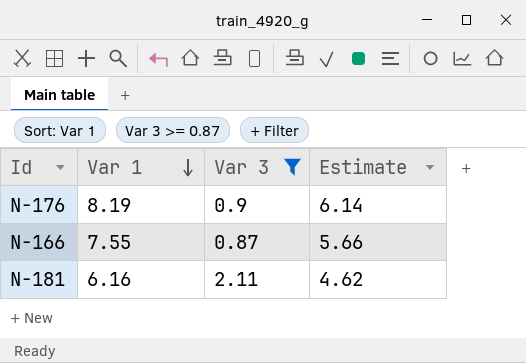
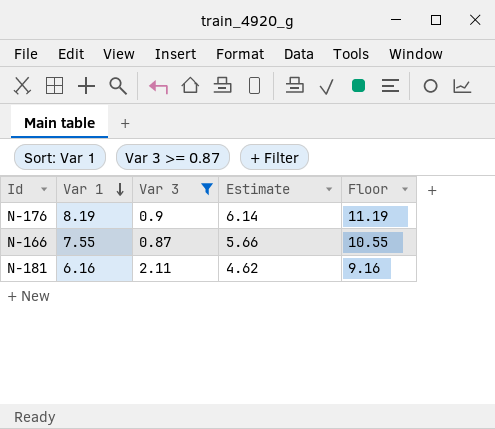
column Floor | formula: none -> [Var 1] + 3

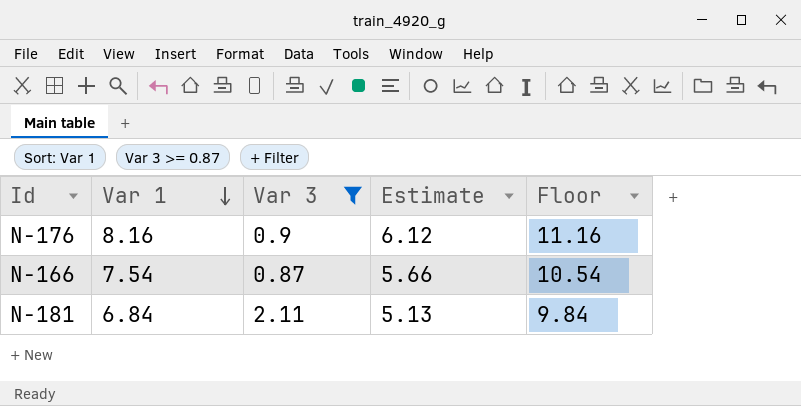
N-176 | Var 1: 8.19 -> 8.16
N-176 | Estimate: 6.14 -> 6.12
N-176 | Floor: 11.19 -> 11.16
N-166 | Var 1: 7.55 -> 7.54
N-166 | Floor: 10.55 -> 10.54
N-181 | Var 1: 6.16 -> 6.84
N-181 | Estimate: 4.62 -> 5.13
N-181 | Floor: 9.16 -> 9.84

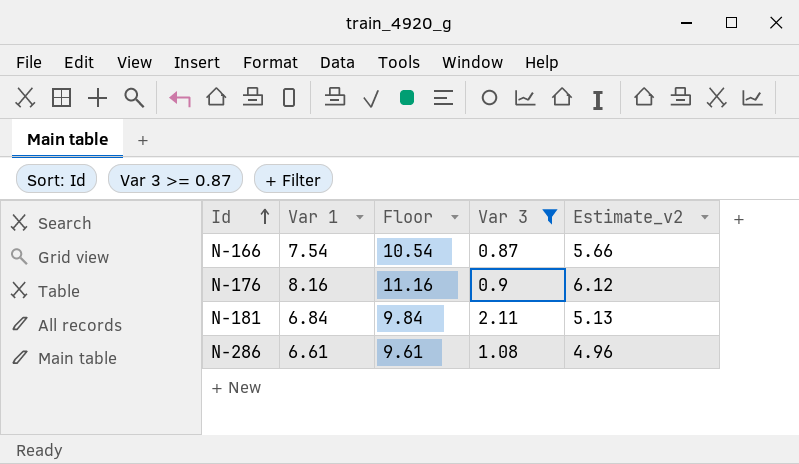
row order: Var 1 descending -> Id ascending
column Floor | position: 5 -> 3
column name: Estimate -> Estimate_v2
row N-286: none -> 6.61 | 9.61 | 1.08 | 4.96

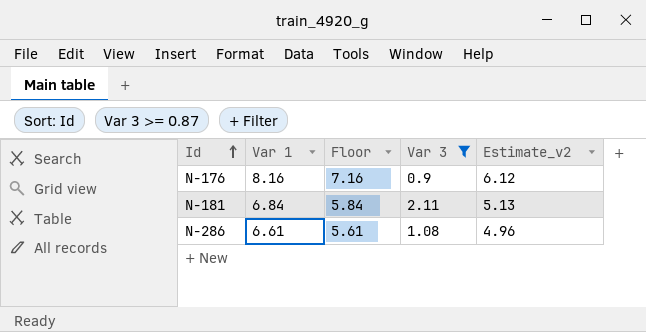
column Floor | formula: [Var 1] + 3 -> [Var 1] - 1
row N-166: 7.54 | 10.54 | 0.87 | 5.66 -> none

